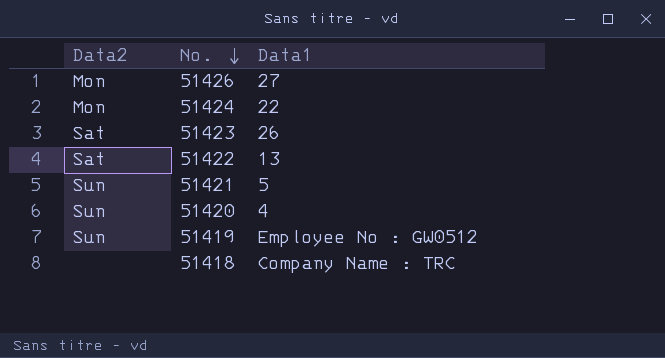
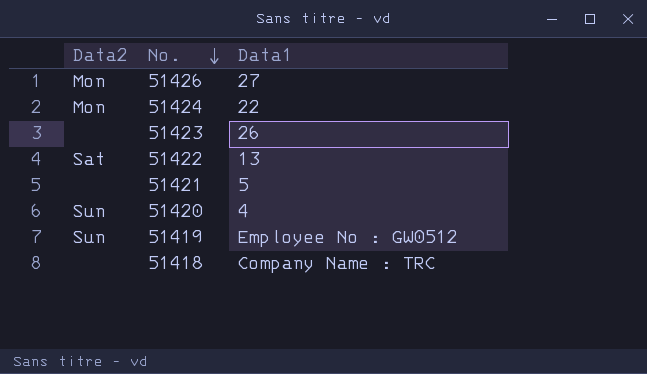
51423 | Data2: Sat -> none
51421 | Data2: Sun -> none

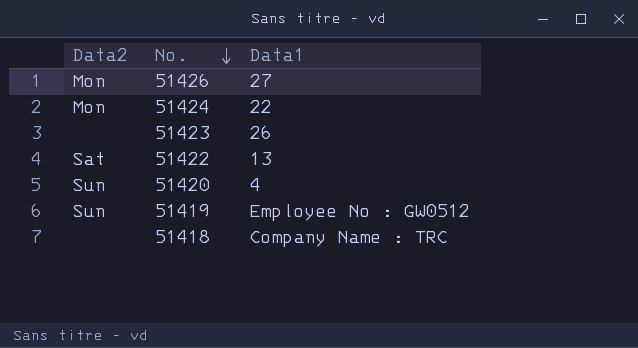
row 51421: none | 5 -> none

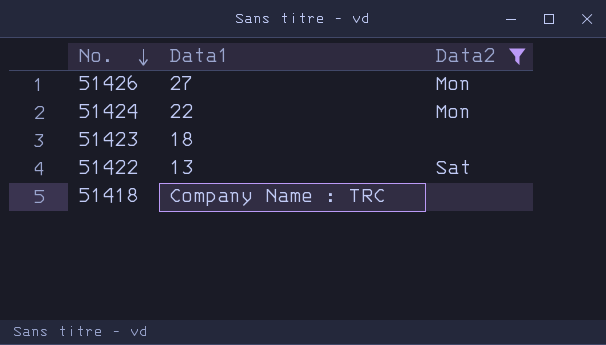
filter: none -> Data2 != Sun
column Data2 | position: 1 -> 3
51423 | Data1: 26 -> 18

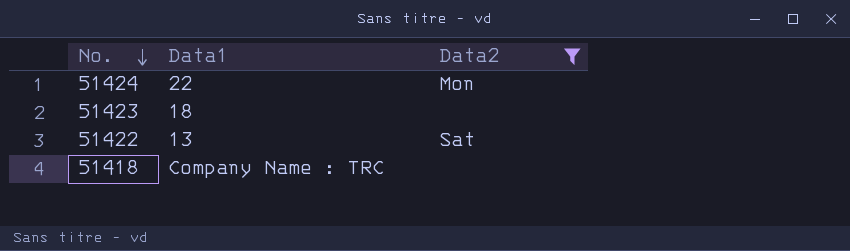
row 51426: 27 | Mon -> none

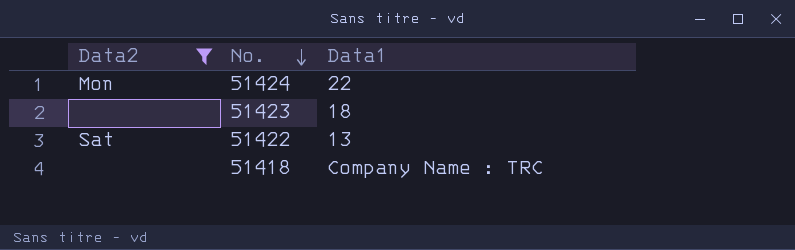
column Data2 | position: 3 -> 1

